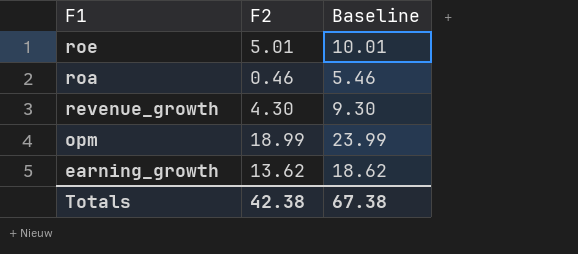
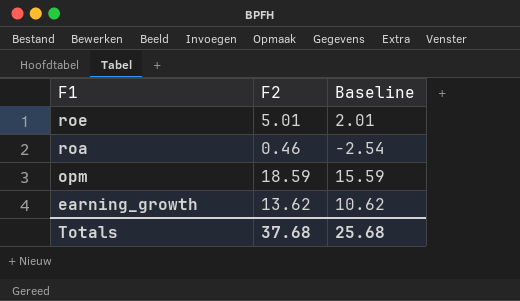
column Baseline | formula: [F2] + 5 -> [F2] - 3
row revenue_growth: 4.30 | 9.30 -> none
opm | F2: 18.99 -> 18.59
Totals | F2: 42.38 -> 37.68
Totals | Baseline: 67.38 -> 25.68

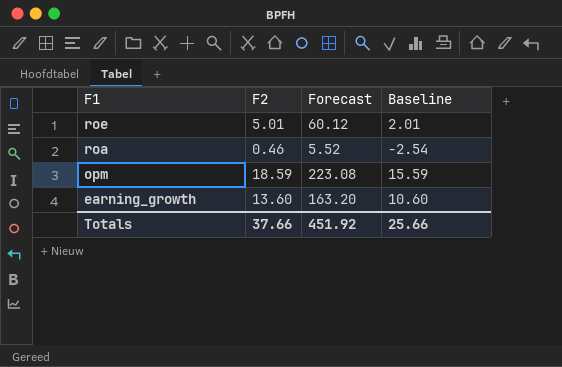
column Forecast | formula: none -> [F2] * 12
earning_growth | F2: 13.62 -> 13.60
earning_growth | Baseline: 10.62 -> 10.60
Totals | F2: 37.68 -> 37.66
Totals | Baseline: 25.68 -> 25.66

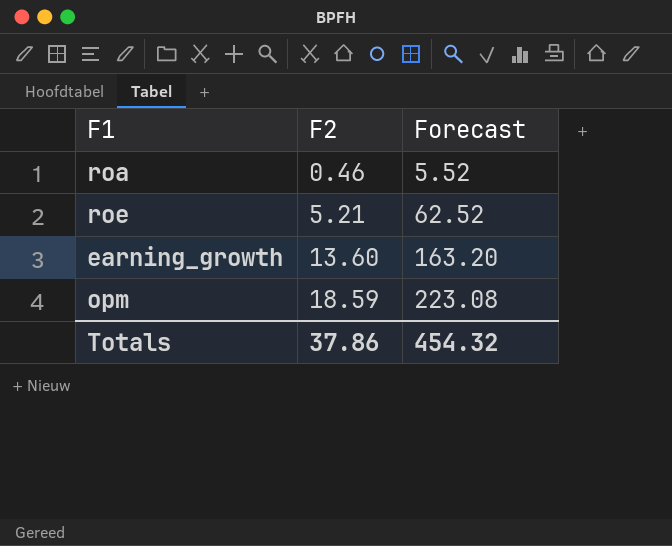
row order: F1 descending -> F2 ascending
column Baseline | formula: [F2] - 3 -> none
roe | F2: 5.01 -> 5.21
roe | Forecast: 60.12 -> 62.52
Totals | F2: 37.66 -> 37.86
Totals | Forecast: 451.92 -> 454.32

